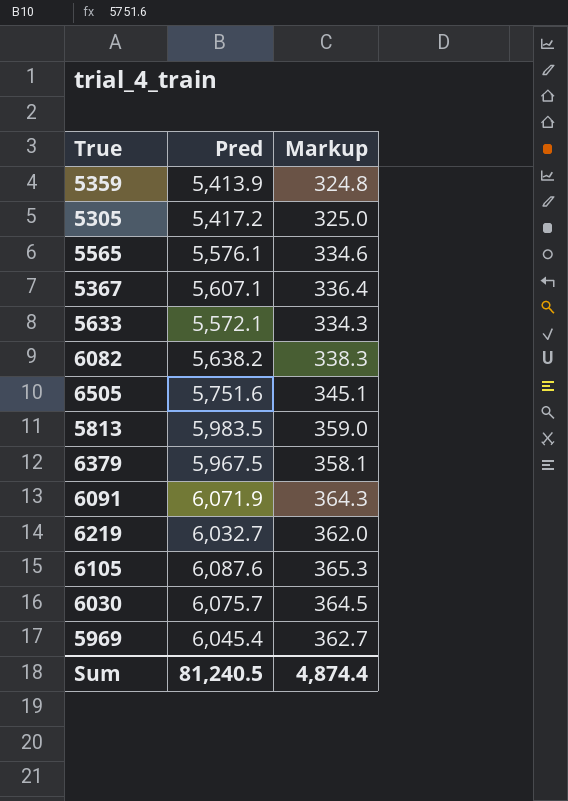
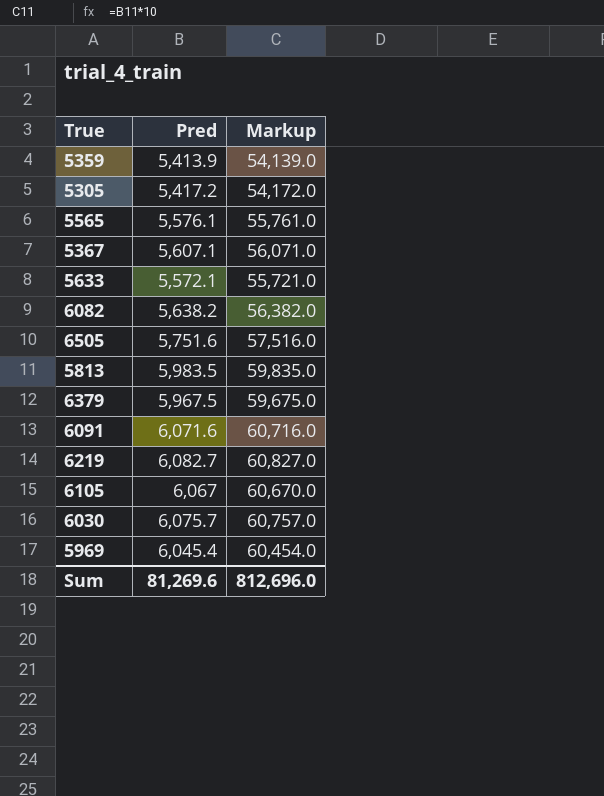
column Markup | formula: [Pred] * 0.06 -> [Pred] * 10
6091 | Pred: 6,071.9 -> 6,071.6
6219 | Pred: 6,032.7 -> 6,082.7
6105 | Pred: 6,087.6 -> 6,067
Sum | Pred: 81,240.5 -> 81,269.6
Sum | Markup: 4,874.4 -> 812,696.0

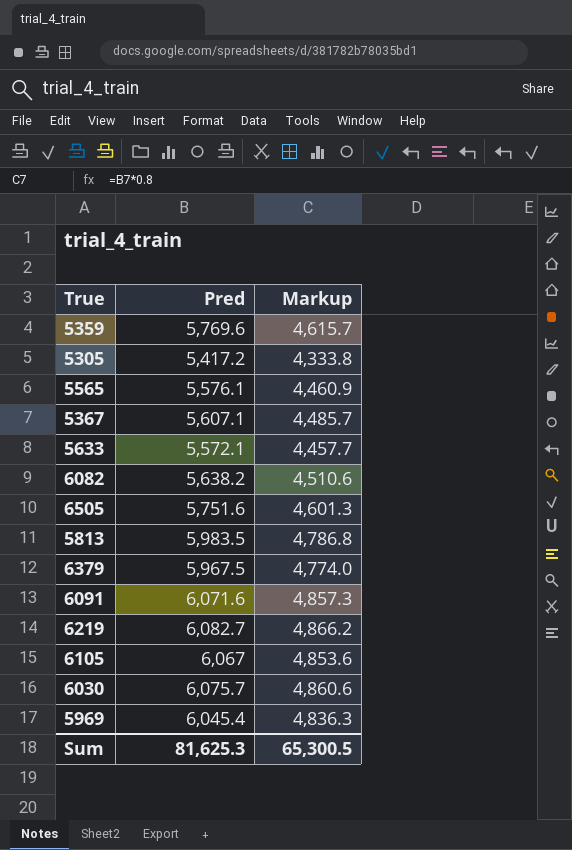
column Markup | formula: [Pred] * 10 -> [Pred] * 0.8
5359 | Pred: 5,413.9 -> 5,769.6
Sum | Pred: 81,269.6 -> 81,625.3
Sum | Markup: 812,696.0 -> 65,300.5

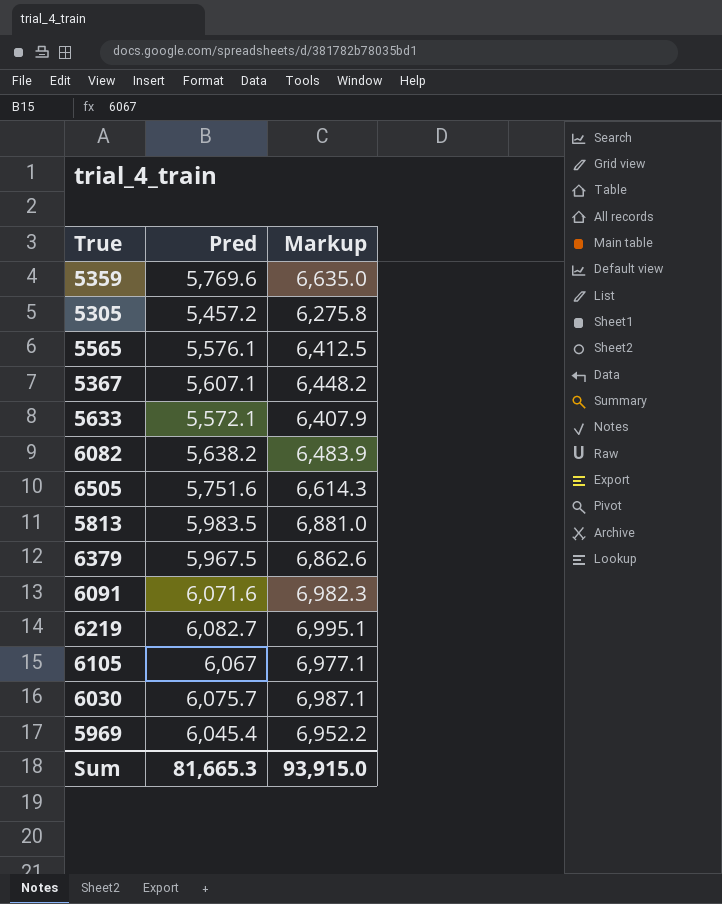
column Markup | formula: [Pred] * 0.8 -> [Pred] * 1.15
5305 | Pred: 5,417.2 -> 5,457.2
Sum | Pred: 81,625.3 -> 81,665.3
Sum | Markup: 65,300.5 -> 93,915.0

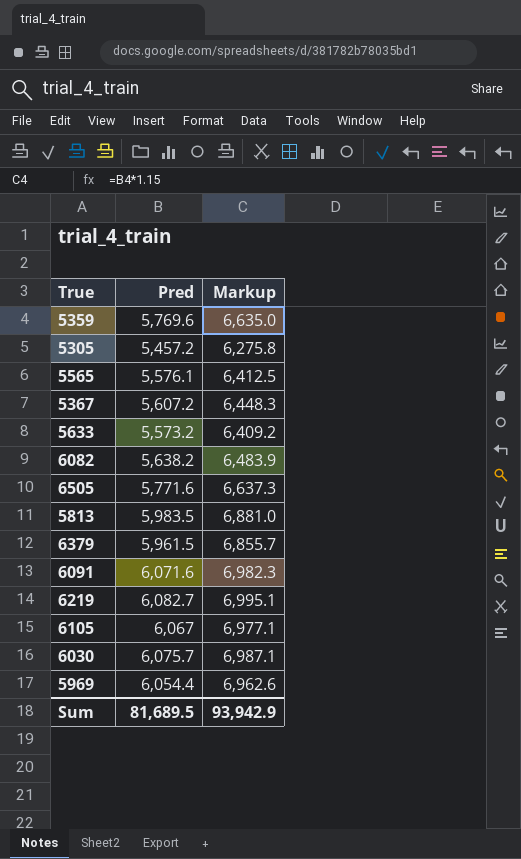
5367 | Pred: 5,607.1 -> 5,607.2
5367 | Markup: 6,448.2 -> 6,448.3
5633 | Pred: 5,572.1 -> 5,573.2
5633 | Markup: 6,407.9 -> 6,409.2
6505 | Pred: 5,751.6 -> 5,771.6
6505 | Markup: 6,614.3 -> 6,637.3
6379 | Pred: 5,967.5 -> 5,961.5
6379 | Markup: 6,862.6 -> 6,855.7
5969 | Pred: 6,045.4 -> 6,054.4
5969 | Markup: 6,952.2 -> 6,962.6
Sum | Pred: 81,665.3 -> 81,689.5
Sum | Markup: 93,915.0 -> 93,942.9

